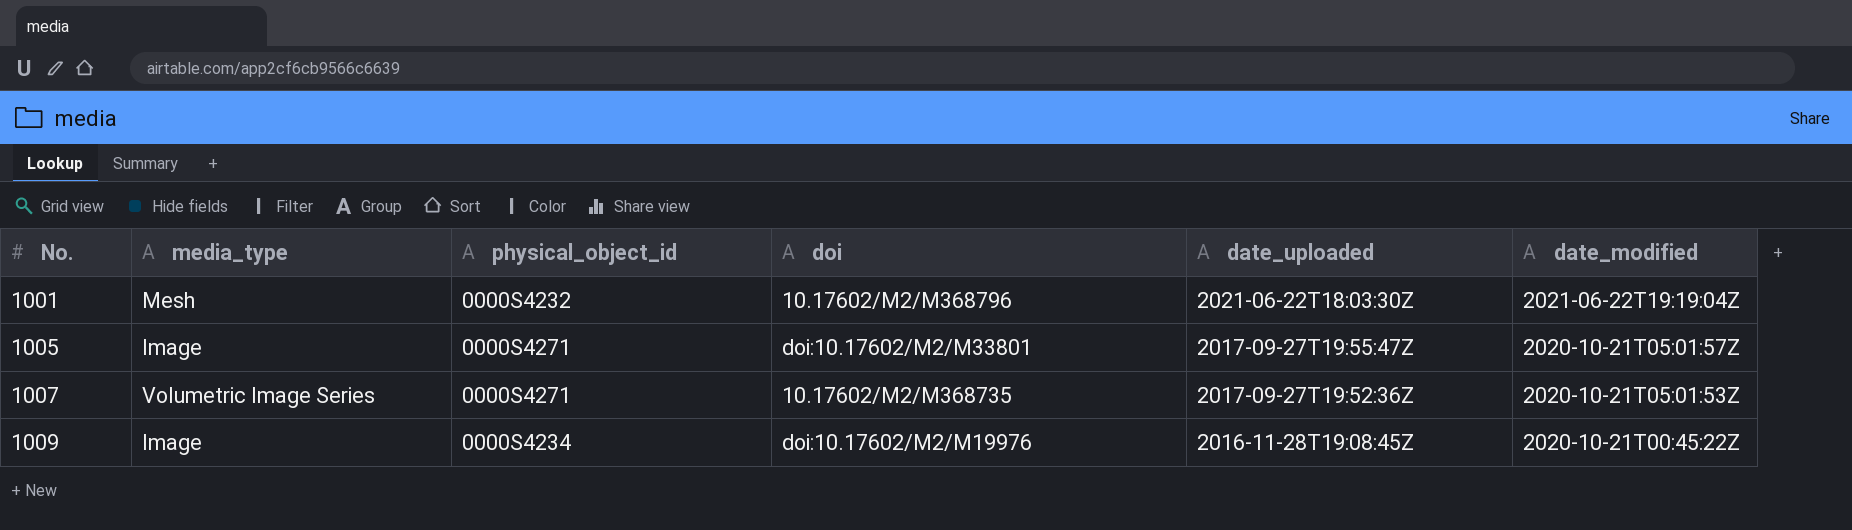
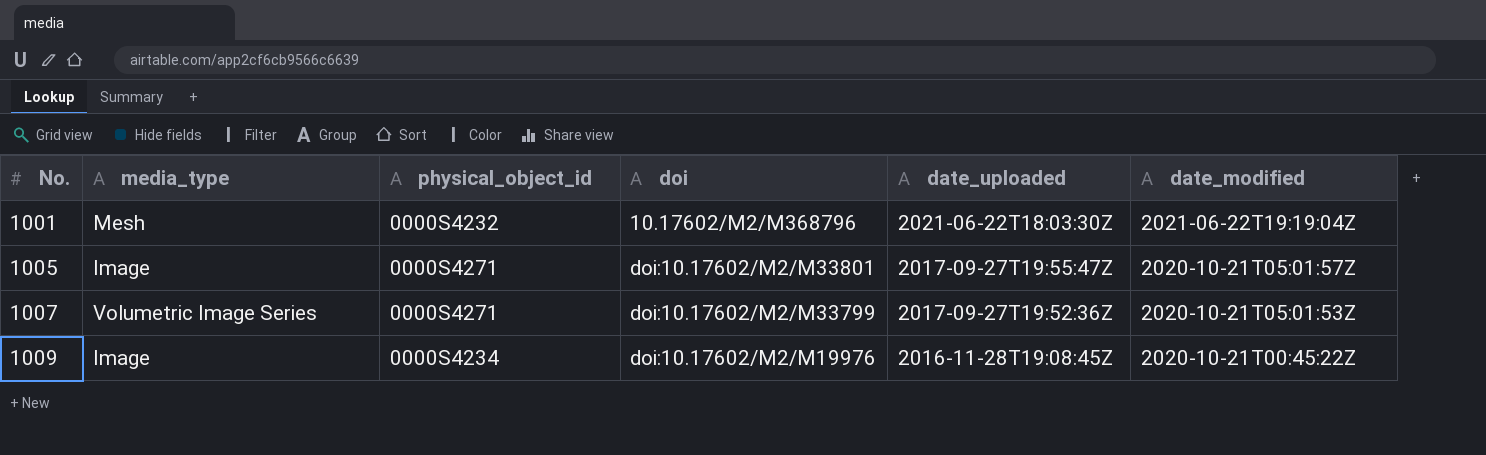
1007 | doi: 10.17602/M2/M368735 -> doi:10.17602/M2/M33799

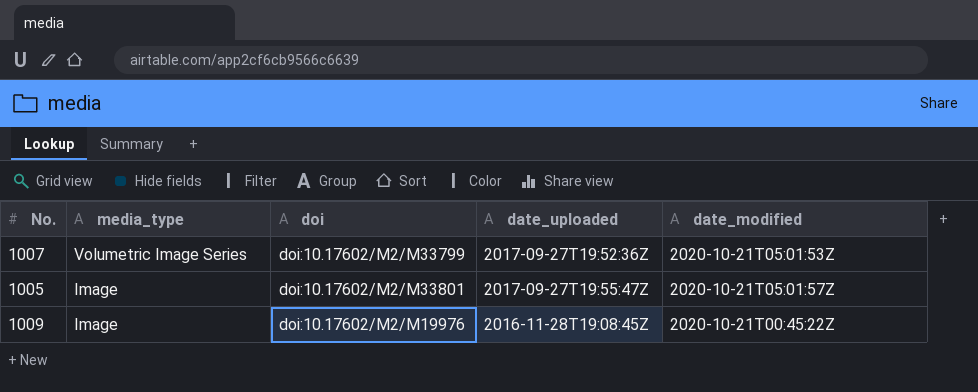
row order: No. ascending -> media_type descending
column physical_object_id | position: 3 -> none
row 1001: Mesh | 0000S4232 | 10.17602/M2/M368796 | 2021-06-22T18:03:30Z | 2021-06-22T19:19:04Z -> none

